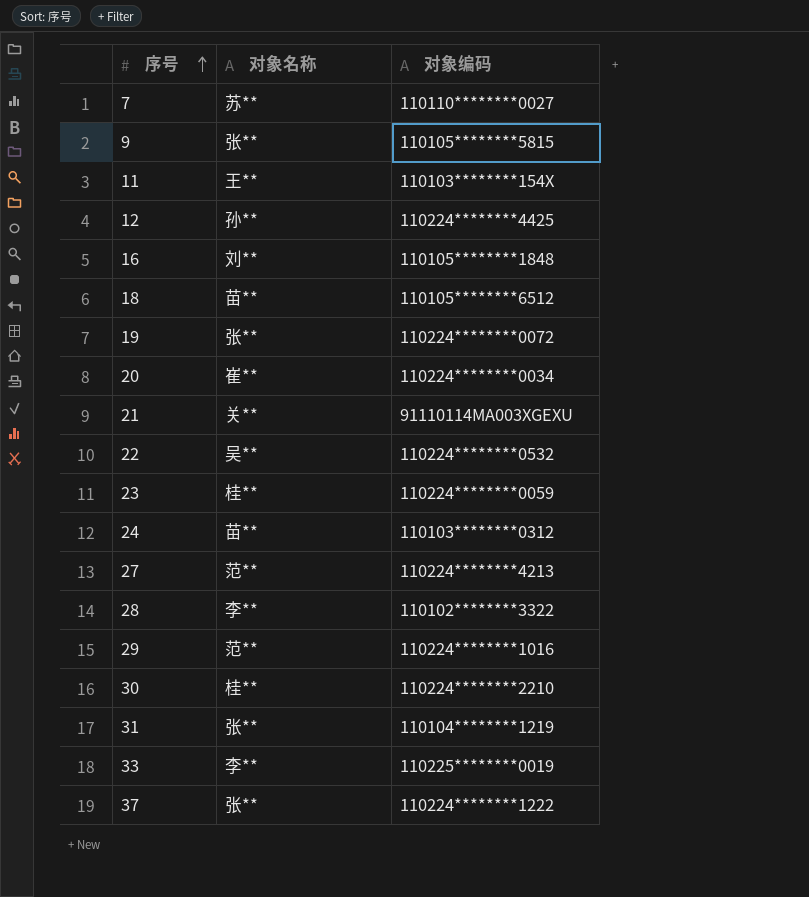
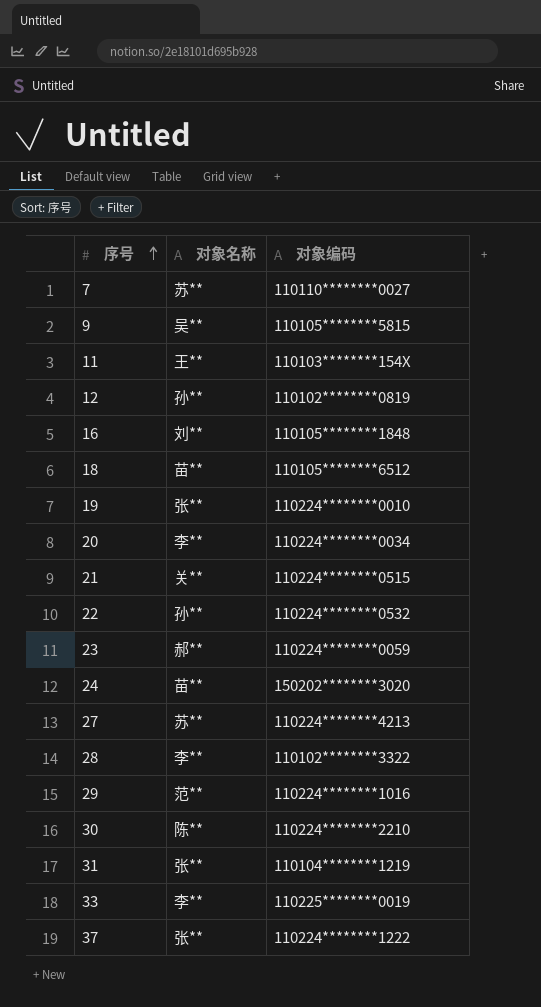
9 | 对象名称: 张** -> 吴**
12 | 对象编码: 110224********4425 -> 110102********0819
19 | 对象编码: 110224********0072 -> 110224********0010
20 | 对象名称: 崔** -> 李**
21 | 对象编码: 91110114MA003XGEXU -> 110224********0515
22 | 对象名称: 吴** -> 孙**
23 | 对象名称: 桂** -> 郝**
24 | 对象编码: 110103********0312 -> 150202********3020
27 | 对象名称: 范** -> 苏**
30 | 对象名称: 桂** -> 陈**

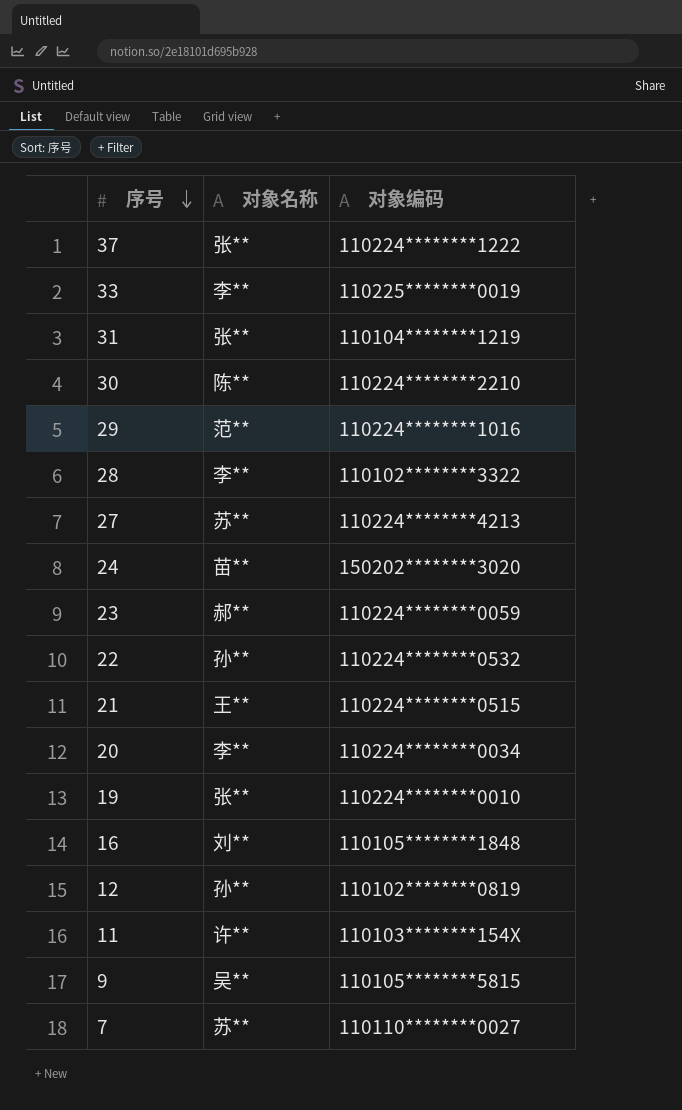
row order: 序号 ascending -> 序号 descending
row 18: 苗** | 110105********6512 -> none
21 | 对象名称: 关** -> 王**
11 | 对象名称: 王** -> 许**

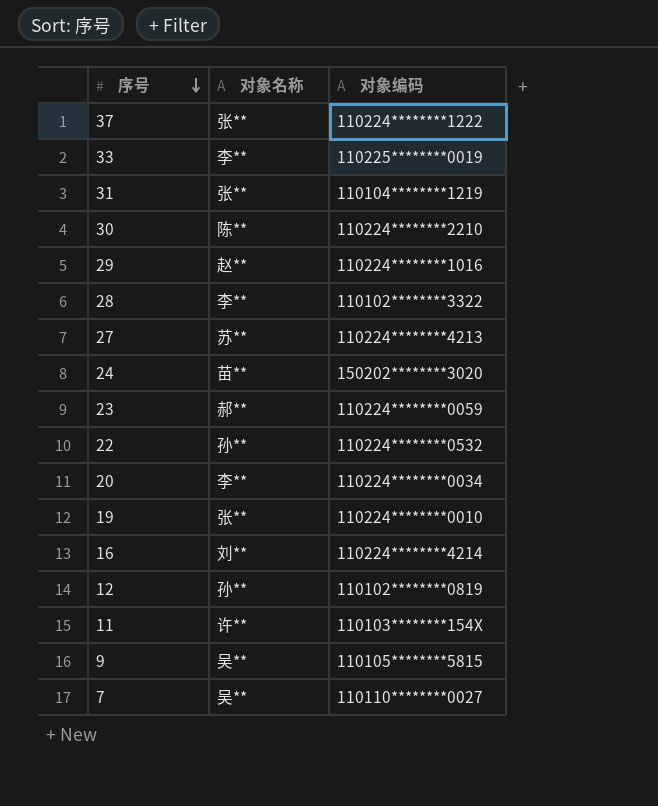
row 21: 王** | 110224********0515 -> none
29 | 对象名称: 范** -> 赵**
16 | 对象编码: 110105********1848 -> 110224********4214
7 | 对象名称: 苏** -> 吴**

